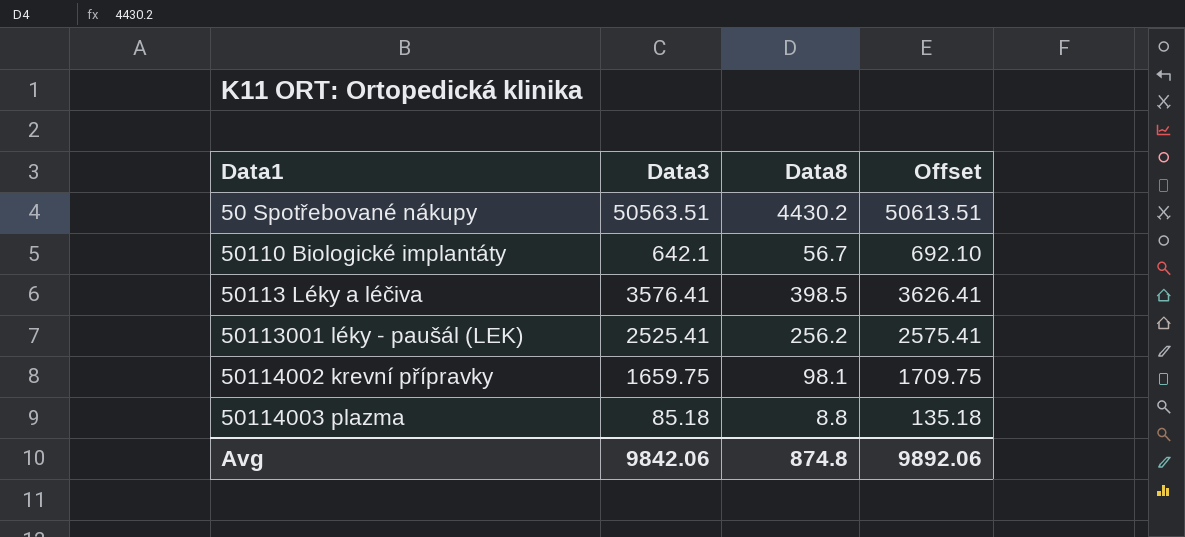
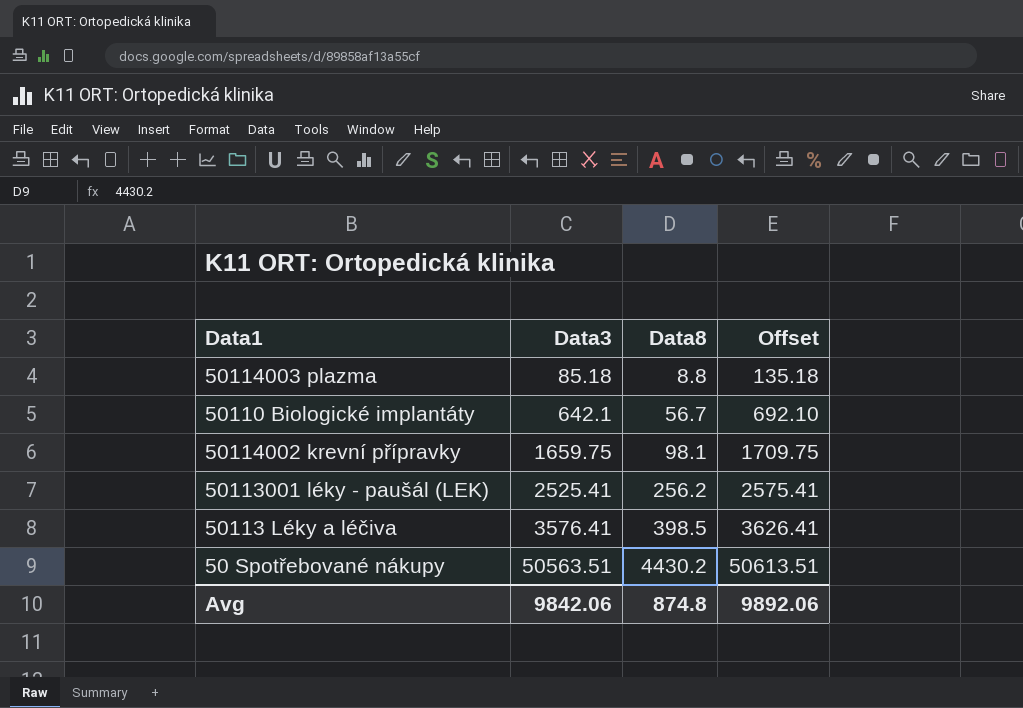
row order: Data1 ascending -> Data3 ascending

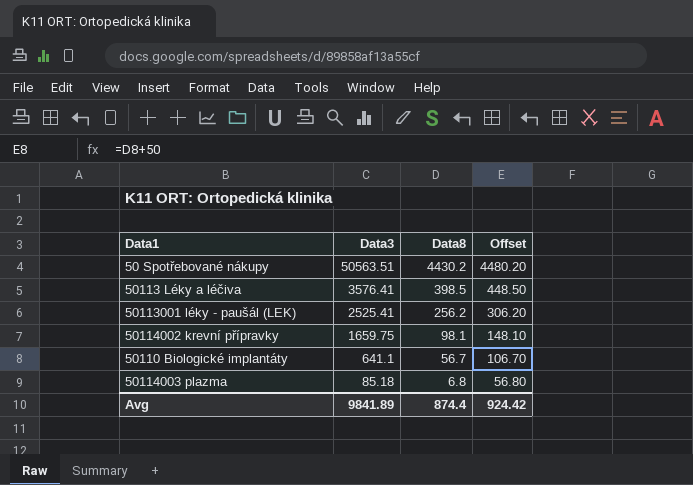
row order: Data3 ascending -> Data3 descending
column Offset | formula: [Data3] + 50 -> [Data8] + 50
50110 Biologické implantáty | Data3: 642.1 -> 641.1
50114003 plazma | Data8: 8.8 -> 6.8
Avg | Data3: 9842.06 -> 9841.89
Avg | Data8: 874.8 -> 874.4
Avg | Offset: 9892.06 -> 924.42

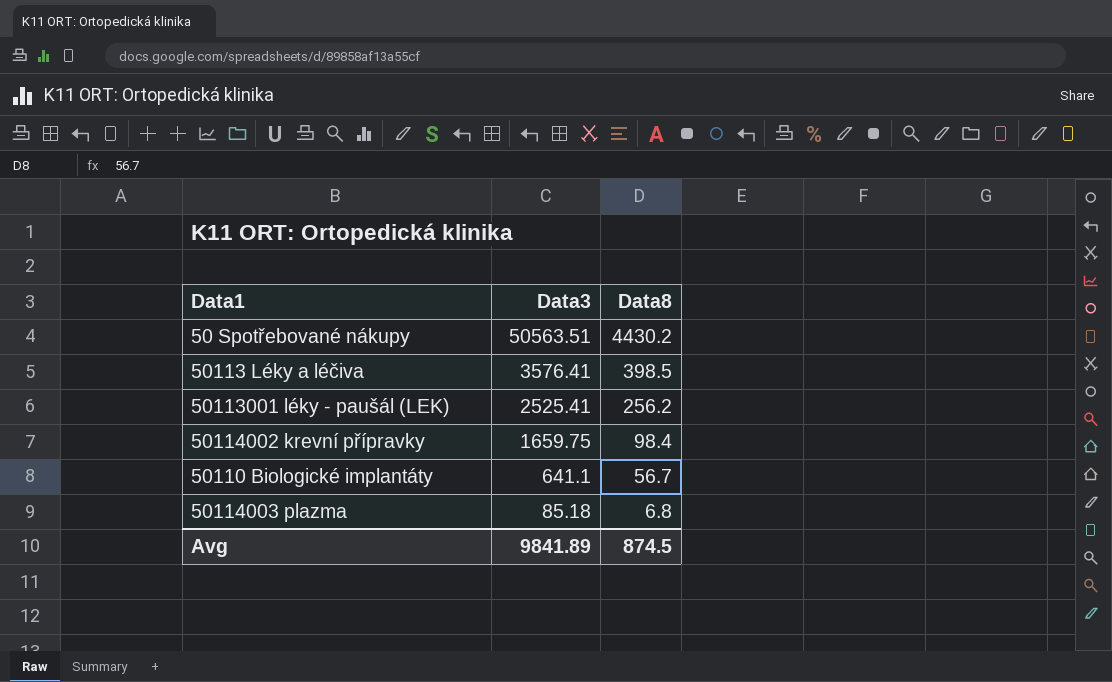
column Offset | formula: [Data8] + 50 -> none
50114002 krevní přípravky | Data8: 98.1 -> 98.4
Avg | Data8: 874.4 -> 874.5

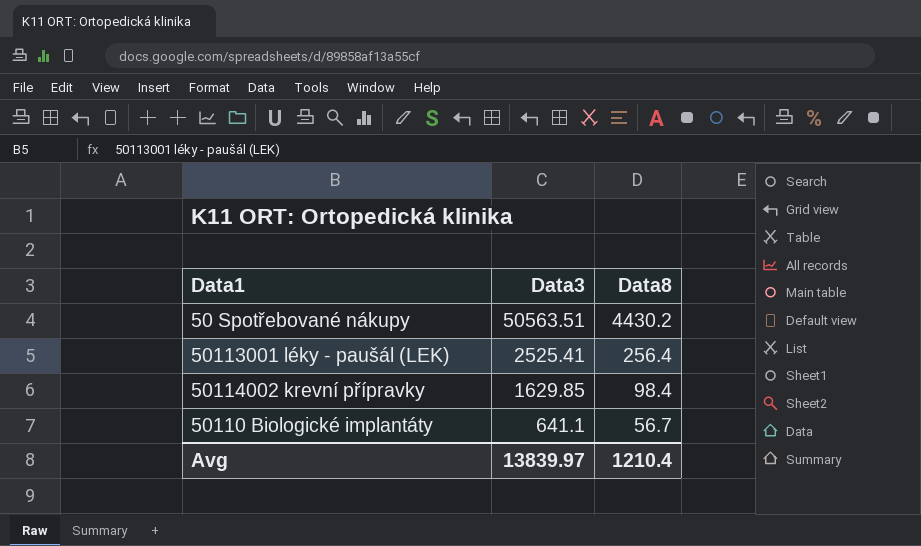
row 50113 Léky a léčiva: 3576.41 | 398.5 -> none
row 50114003 plazma: 85.18 | 6.8 -> none
50113001 léky - paušál (LEK) | Data8: 256.2 -> 256.4
50114002 krevní přípravky | Data3: 1659.75 -> 1629.85
Avg | Data3: 9841.89 -> 13839.97
Avg | Data8: 874.5 -> 1210.4

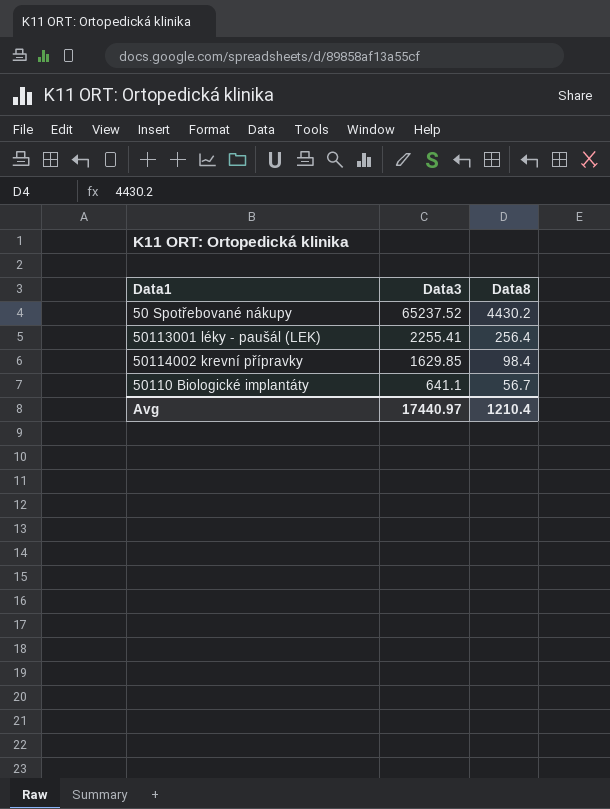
50 Spotřebované nákupy | Data3: 50563.51 -> 65237.52
50113001 léky - paušál (LEK) | Data3: 2525.41 -> 2255.41
Avg | Data3: 13839.97 -> 17440.97

